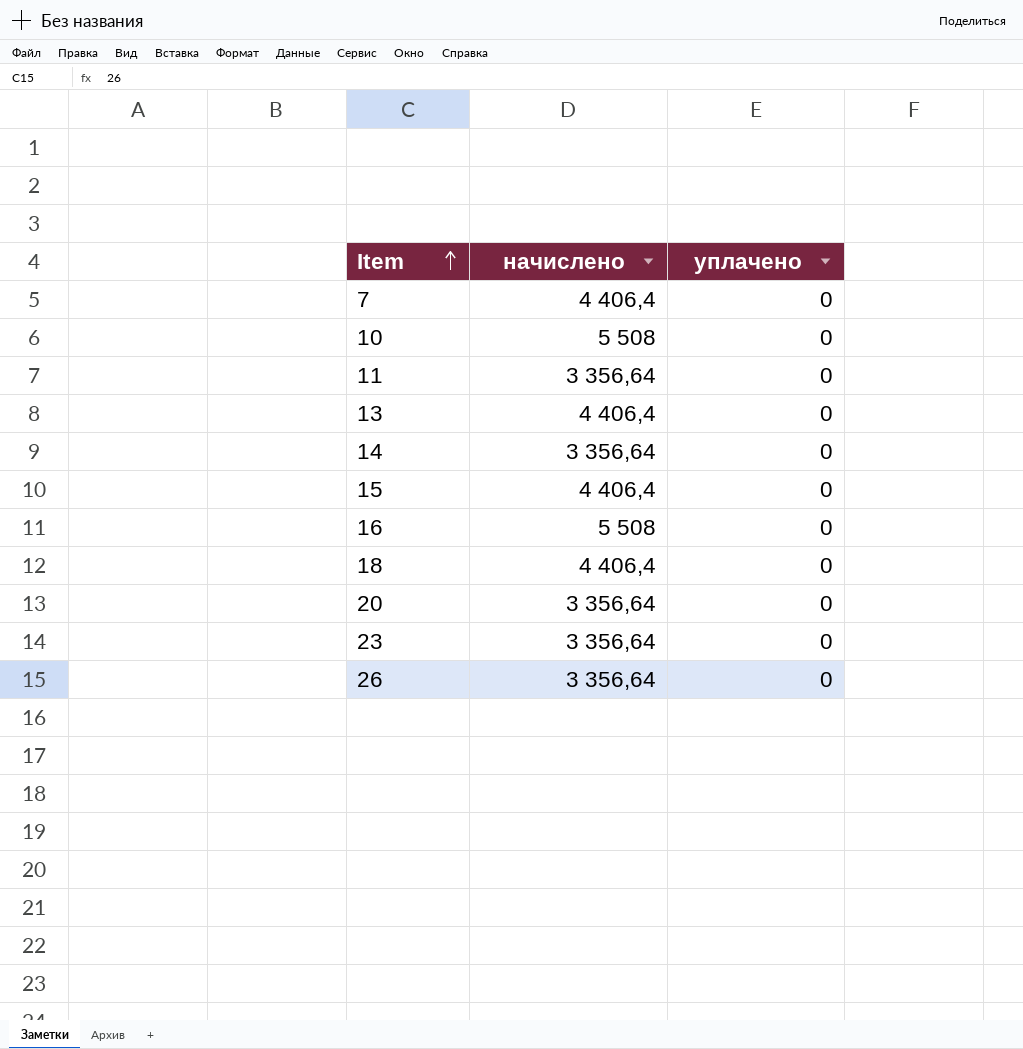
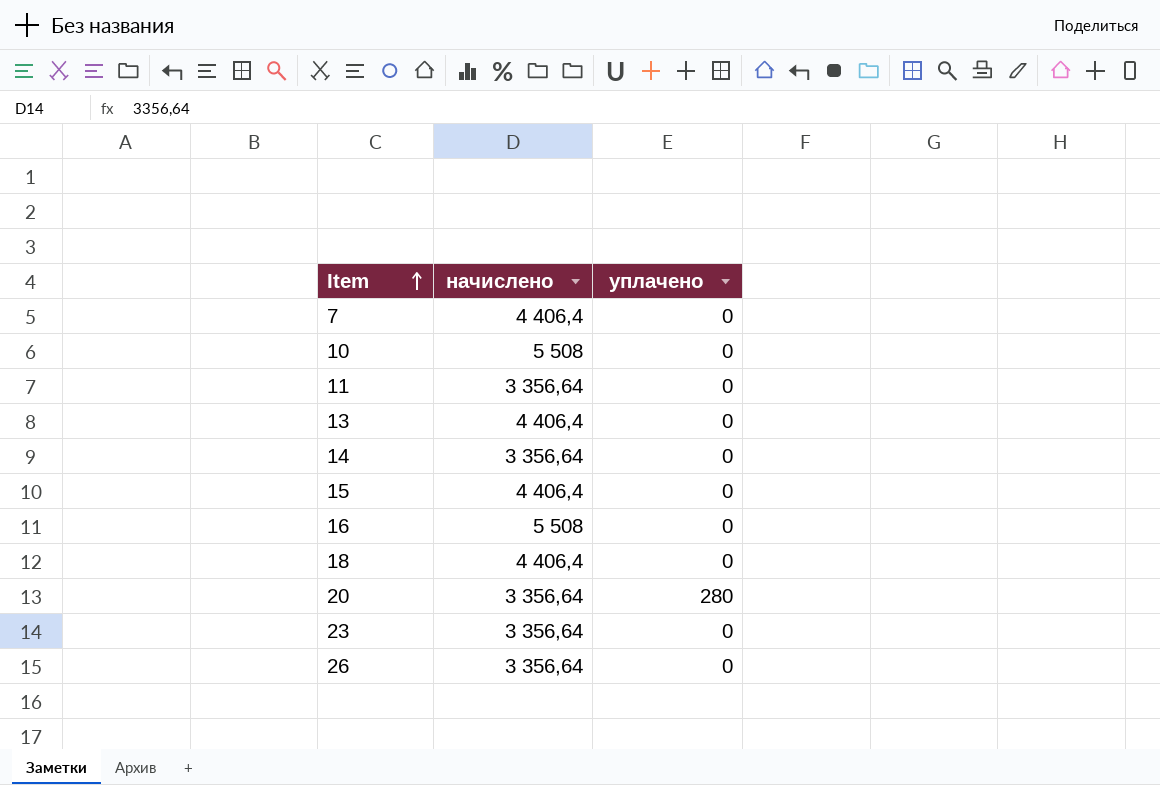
20 | уплачено: 0 -> 280

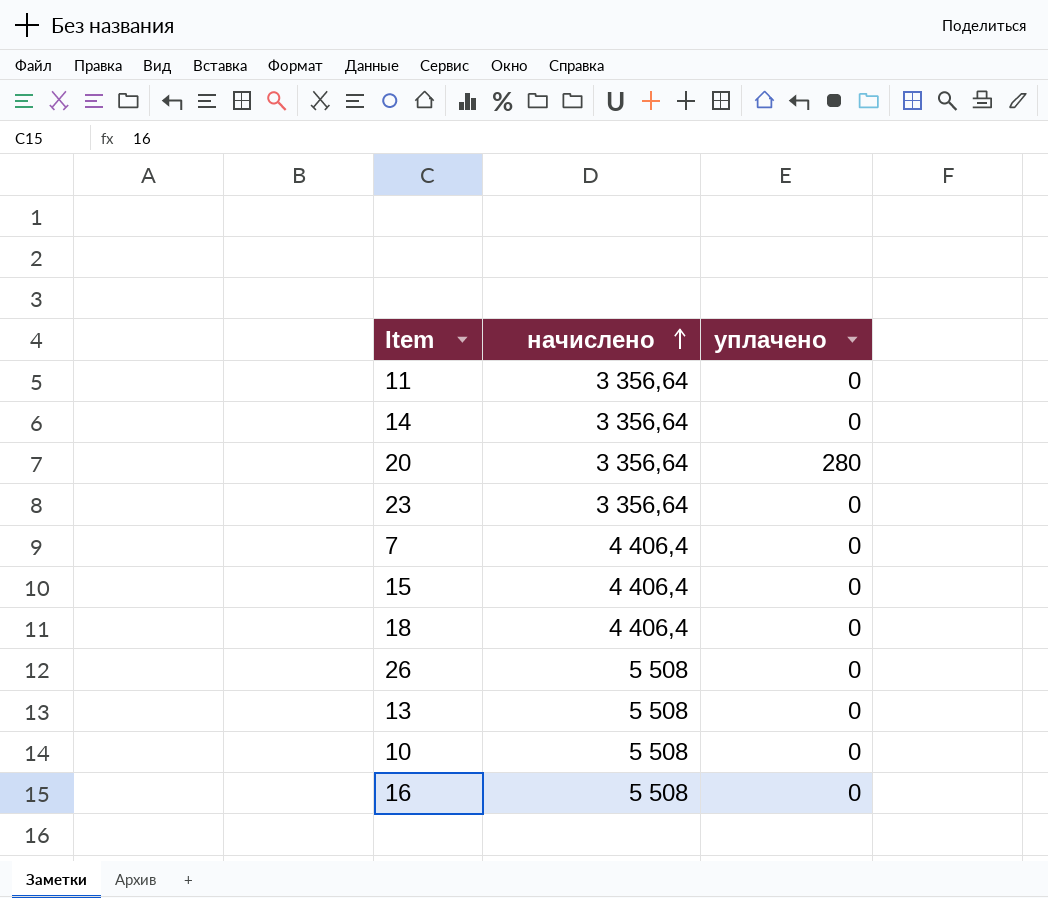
row order: Item ascending -> начислено ascending
26 | начислено: 3 356,64 -> 5 508
13 | начислено: 4 406,4 -> 5 508

